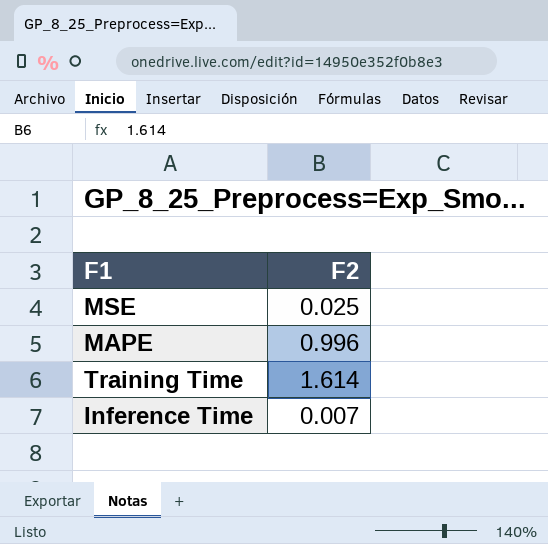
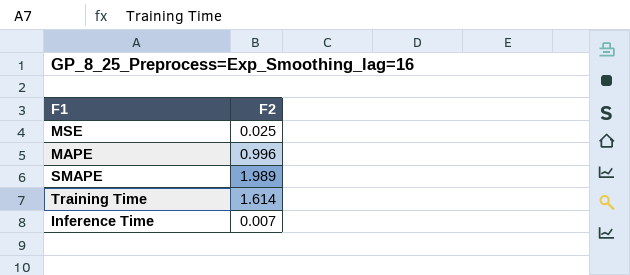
row SMAPE: none -> 1.989

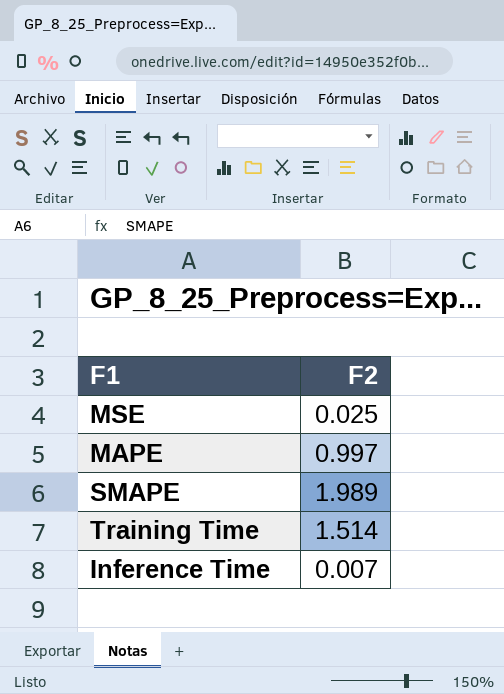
MAPE | F2: 0.996 -> 0.997
Training Time | F2: 1.614 -> 1.514

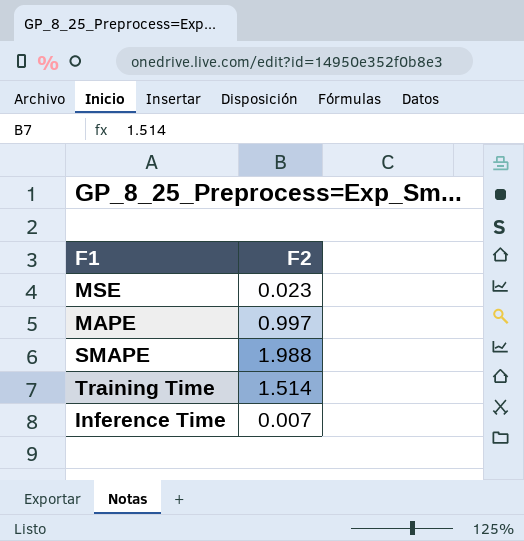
MSE | F2: 0.025 -> 0.023
SMAPE | F2: 1.989 -> 1.988

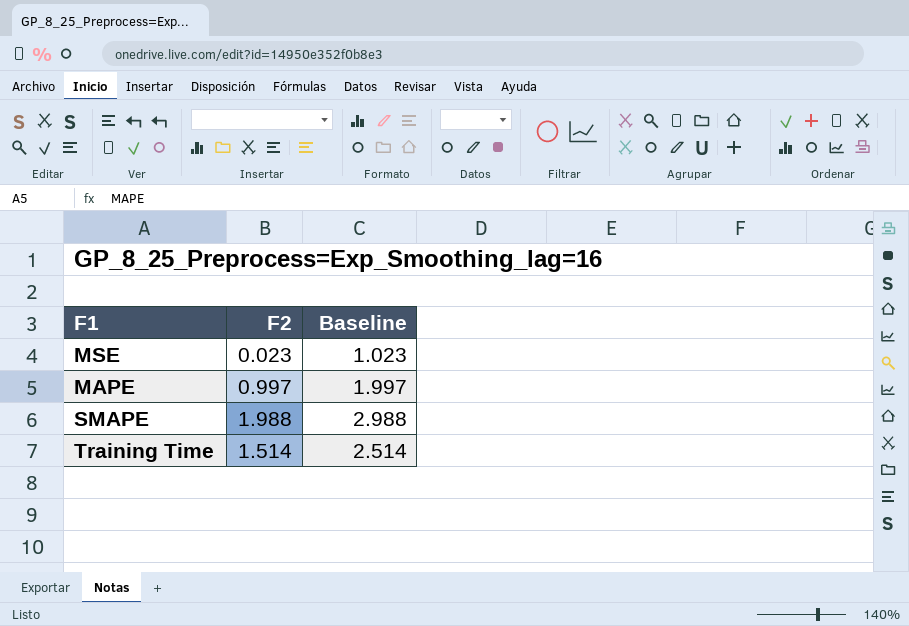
column Baseline | formula: none -> [F2] + 1
row Inference Time: 0.007 -> none

